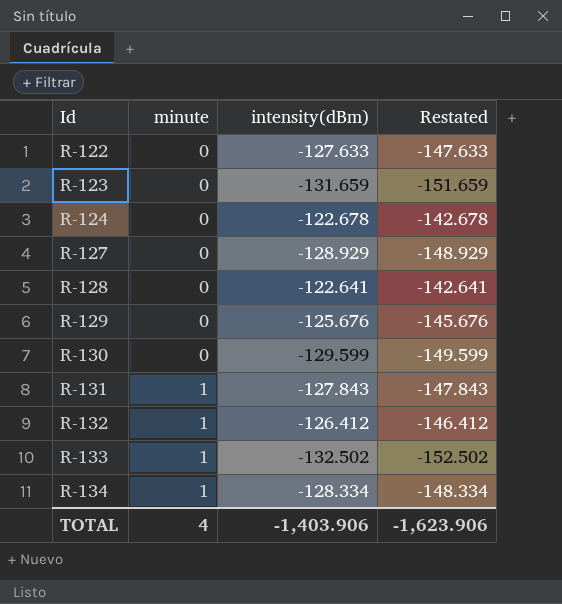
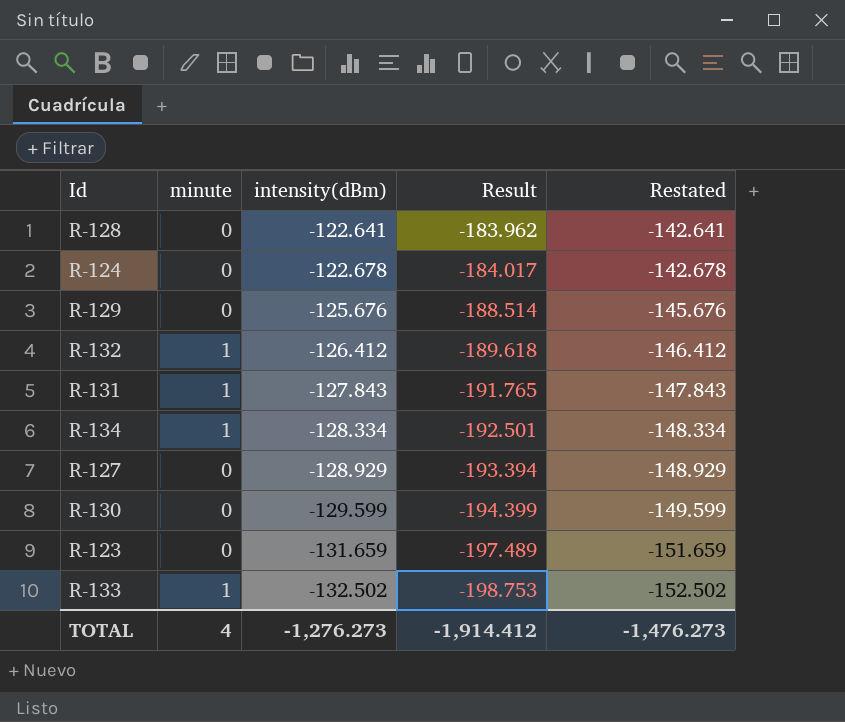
row order: Id ascending -> intensity(dBm) descending
column Result | formula: none -> [intensity(dBm)] * 1.5
row R-122: 0 | -127.633 | -147.633 -> none
TOTAL | intensity(dBm): -1,403.906 -> -1,276.273
TOTAL | Restated: -1,623.906 -> -1,476.273

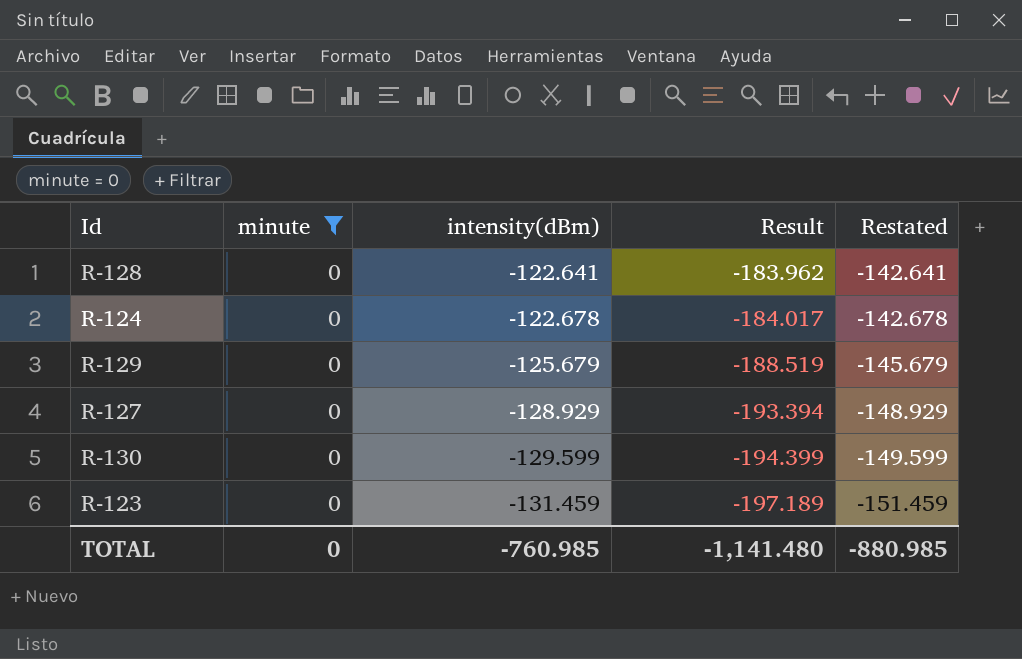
filter: none -> minute = 0
R-129 | intensity(dBm): -125.676 -> -125.679
R-129 | Result: -188.514 -> -188.519
R-129 | Restated: -145.676 -> -145.679
R-123 | intensity(dBm): -131.659 -> -131.459
R-123 | Result: -197.489 -> -197.189
R-123 | Restated: -151.659 -> -151.459
TOTAL | minute: 4 -> 0
TOTAL | intensity(dBm): -1,276.273 -> -760.985
TOTAL | Result: -1,914.412 -> -1,141.480
TOTAL | Restated: -1,476.273 -> -880.985

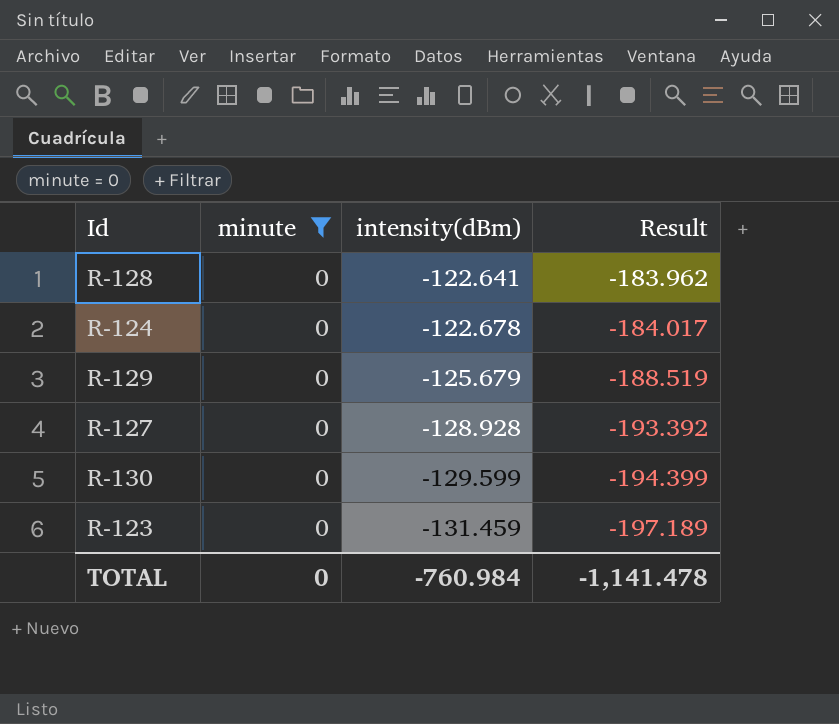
column Restated | formula: [intensity(dBm)] - 20 -> none
R-127 | intensity(dBm): -128.929 -> -128.928
R-127 | Result: -193.394 -> -193.392
TOTAL | intensity(dBm): -760.985 -> -760.984
TOTAL | Result: -1,141.480 -> -1,141.478

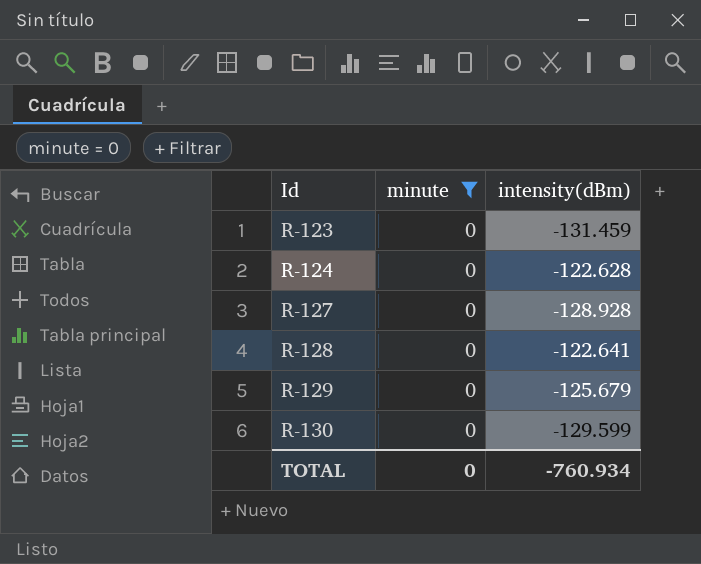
row order: intensity(dBm) descending -> Id ascending
column Result | formula: [intensity(dBm)] * 1.5 -> none
R-124 | intensity(dBm): -122.678 -> -122.628
TOTAL | intensity(dBm): -760.984 -> -760.934

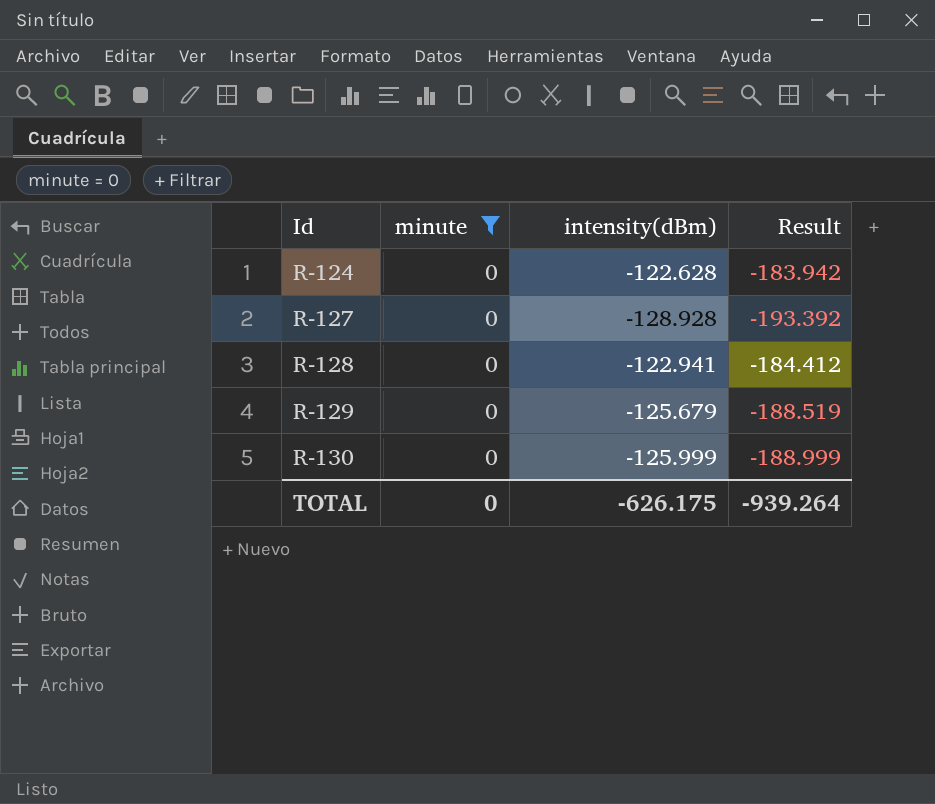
column Result | formula: none -> [intensity(dBm)] * 1.5
row R-123: 0 | -131.459 -> none
R-128 | intensity(dBm): -122.641 -> -122.941
R-130 | intensity(dBm): -129.599 -> -125.999
TOTAL | intensity(dBm): -760.934 -> -626.175

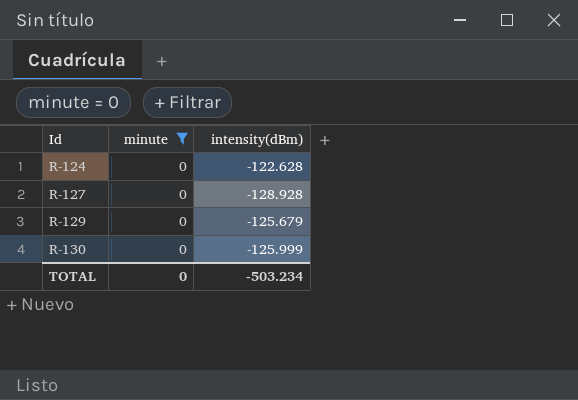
column Result | formula: [intensity(dBm)] * 1.5 -> none
row R-128: 0 | -122.941 | -184.412 -> none
TOTAL | intensity(dBm): -626.175 -> -503.234

